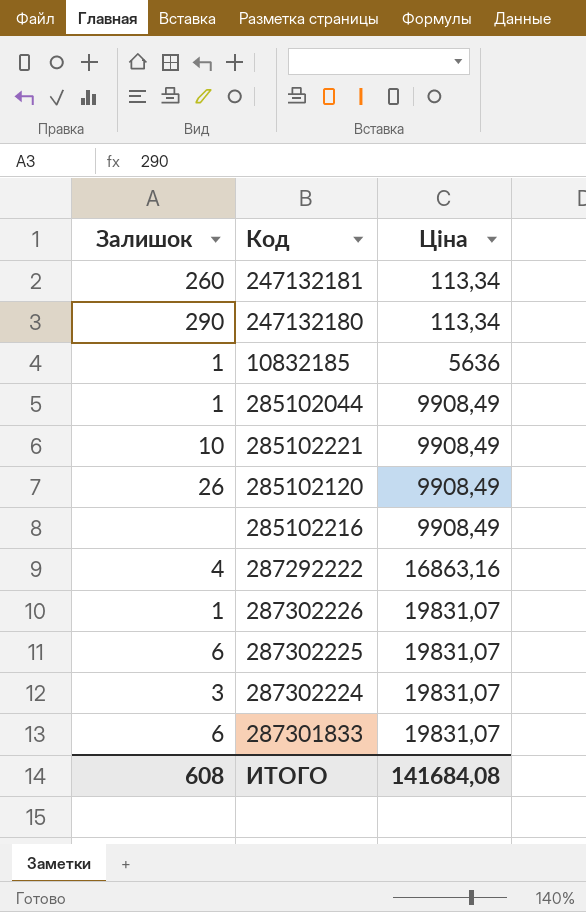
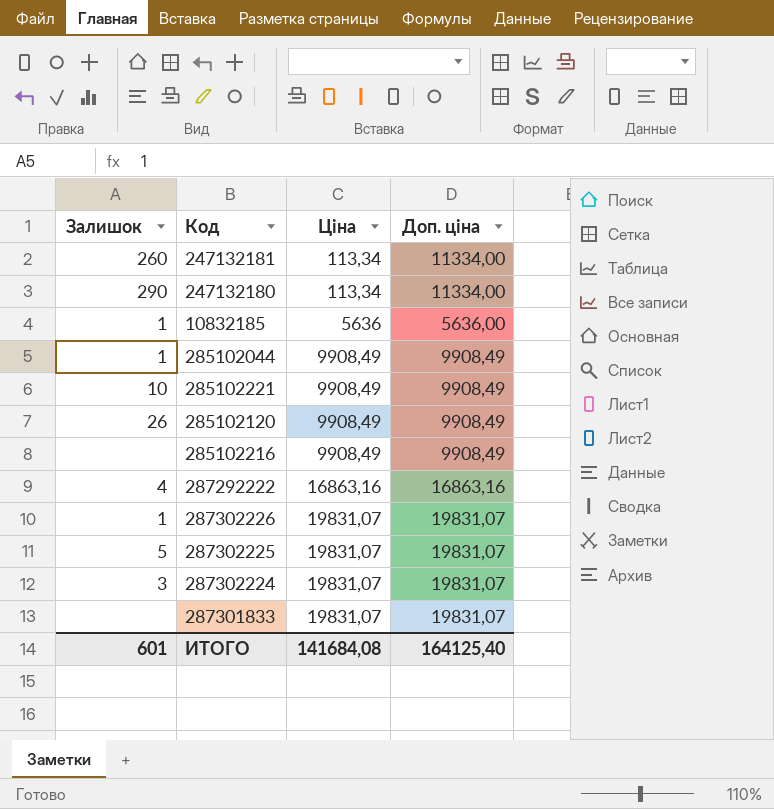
column Доп. ціна | position: none -> 4
287302225 | Залишок: 6 -> 5
287301833 | Залишок: 6 -> none
ИТОГО | Залишок: 608 -> 601

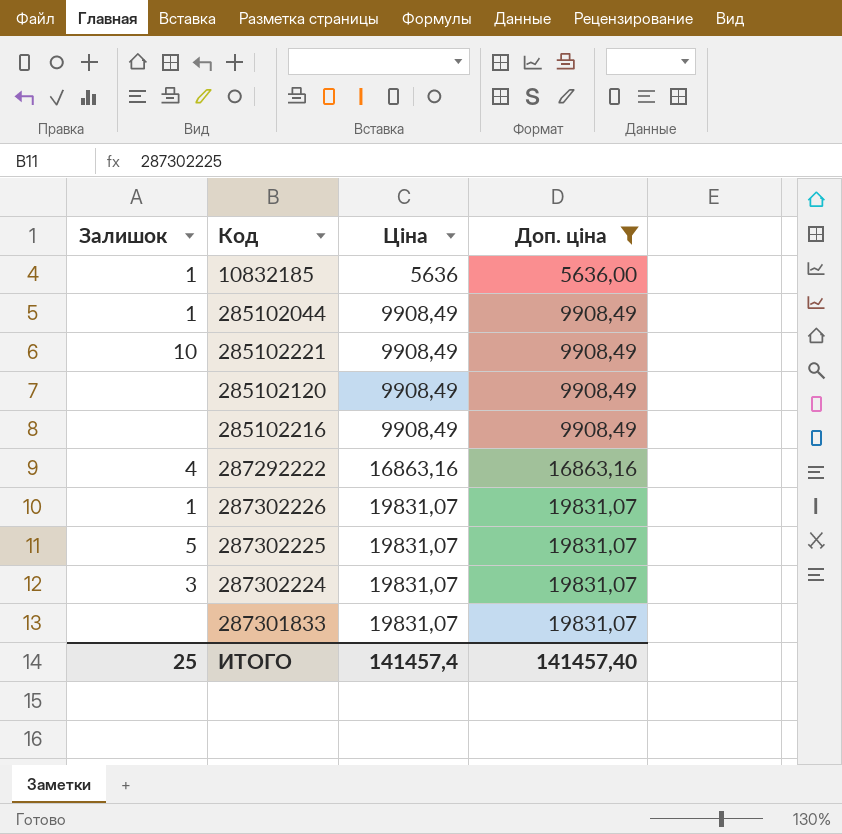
filter: none -> Доп. ціна != 11334,00
285102120 | Залишок: 26 -> none
ИТОГО | Залишок: 601 -> 25
ИТОГО | Ціна: 141684,08 -> 141457,4
ИТОГО | Доп. ціна: 164125,40 -> 141457,40

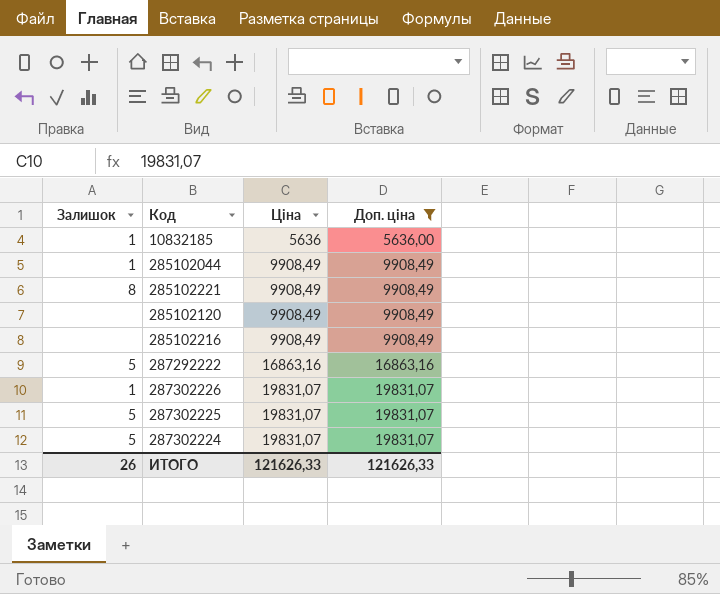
row 287301833: none | 19831,07 | 19831,07 -> none
285102221 | Залишок: 10 -> 8
287292222 | Залишок: 4 -> 5
287302224 | Залишок: 3 -> 5
ИТОГО | Залишок: 25 -> 26
ИТОГО | Ціна: 141457,4 -> 121626,33
ИТОГО | Доп. ціна: 141457,40 -> 121626,33

